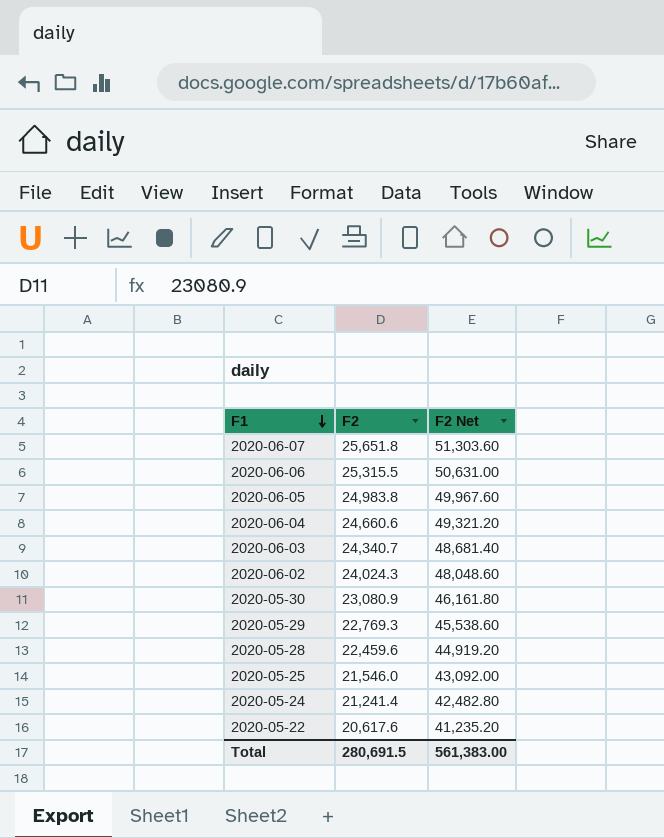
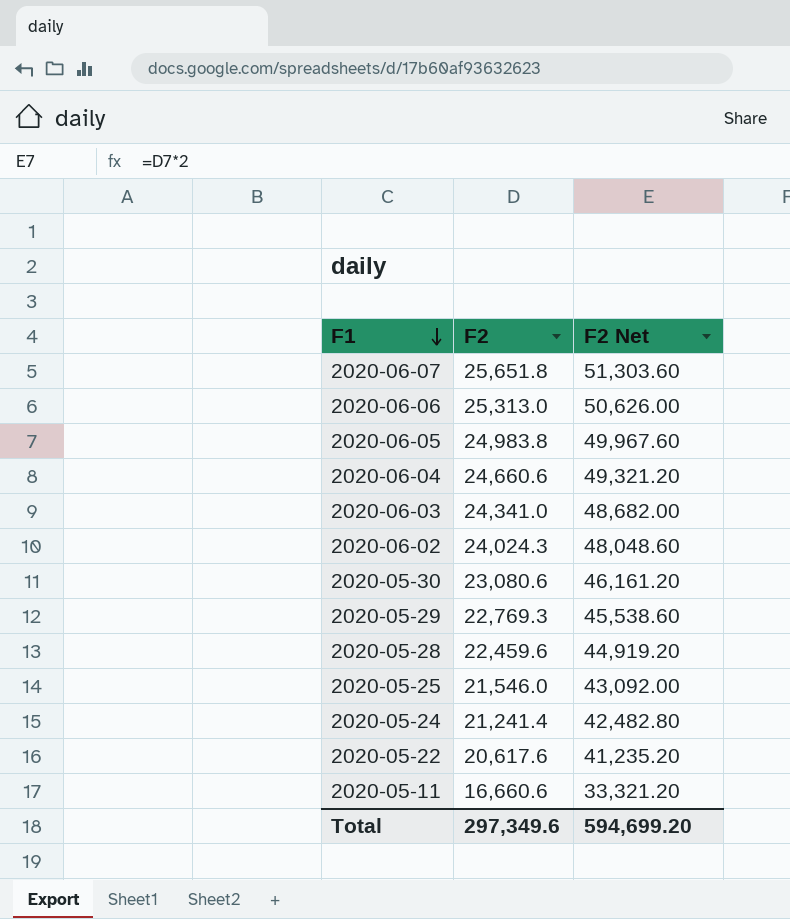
2020-06-06 | F2: 25,315.5 -> 25,313.0
2020-06-06 | F2 Net: 50,631.00 -> 50,626.00
2020-06-03 | F2: 24,340.7 -> 24,341.0
2020-06-03 | F2 Net: 48,681.40 -> 48,682.00
2020-05-30 | F2: 23,080.9 -> 23,080.6
2020-05-30 | F2 Net: 46,161.80 -> 46,161.20
row 2020-05-11: none -> 16,660.6 | 33,321.20
Total | F2: 280,691.5 -> 297,349.6
Total | F2 Net: 561,383.00 -> 594,699.20

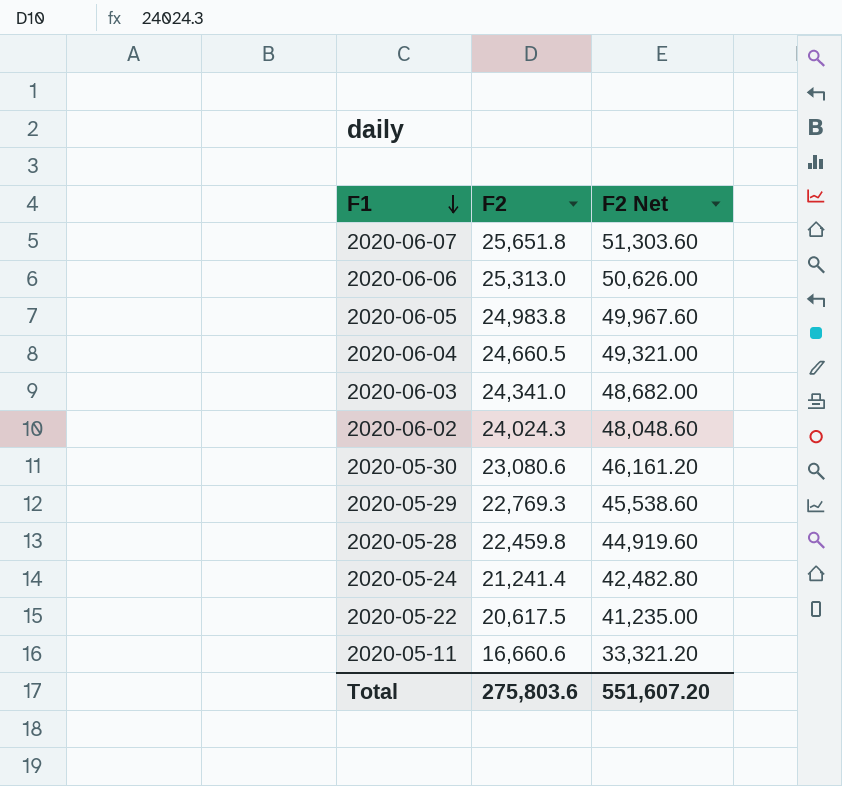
row 2020-05-25: 21,546.0 | 43,092.00 -> none
2020-06-04 | F2: 24,660.6 -> 24,660.5
2020-06-04 | F2 Net: 49,321.20 -> 49,321.00
2020-05-28 | F2: 22,459.6 -> 22,459.8
2020-05-28 | F2 Net: 44,919.20 -> 44,919.60
2020-05-22 | F2: 20,617.6 -> 20,617.5
2020-05-22 | F2 Net: 41,235.20 -> 41,235.00
Total | F2: 297,349.6 -> 275,803.6
Total | F2 Net: 594,699.20 -> 551,607.20

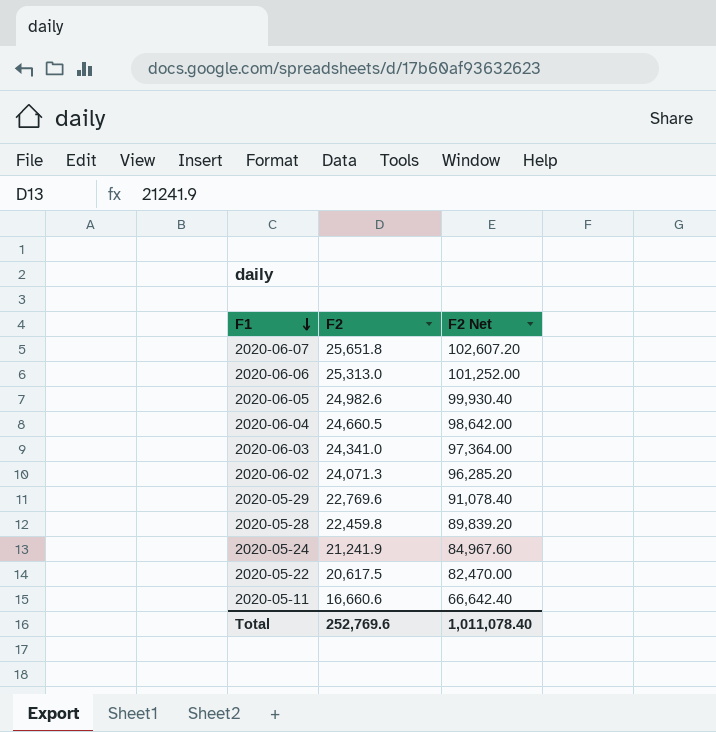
column F2 Net | formula: [F2] * 2 -> [F2] * 4
row 2020-05-30: 23,080.6 | 46,161.20 -> none
2020-06-05 | F2: 24,983.8 -> 24,982.6
2020-06-02 | F2: 24,024.3 -> 24,071.3
2020-05-29 | F2: 22,769.3 -> 22,769.6
2020-05-24 | F2: 21,241.4 -> 21,241.9
Total | F2: 275,803.6 -> 252,769.6
Total | F2 Net: 551,607.20 -> 1,011,078.40

